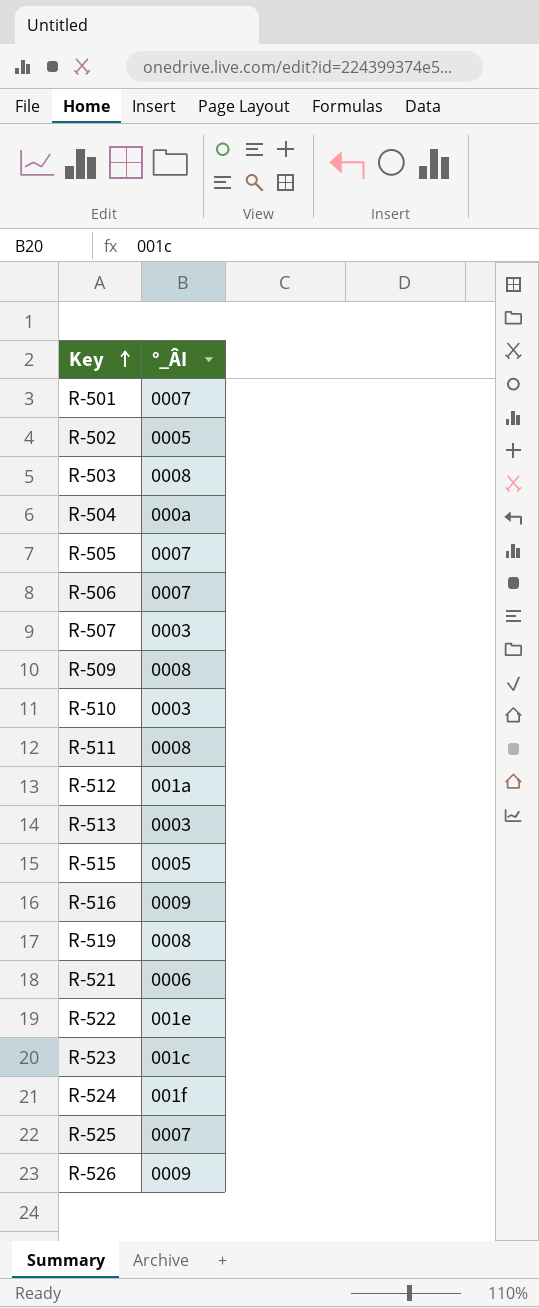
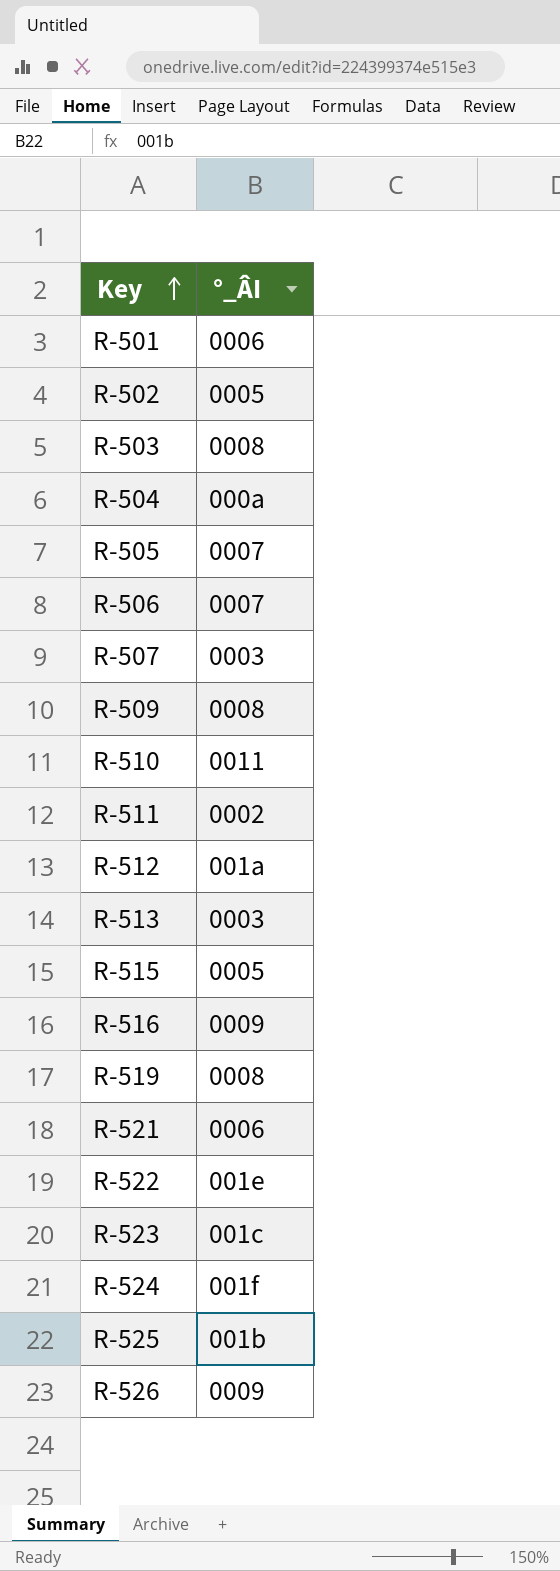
R-501 | °_ÂI: 0007 -> 0006
R-510 | °_ÂI: 0003 -> 0011
R-511 | °_ÂI: 0008 -> 0002
R-525 | °_ÂI: 0007 -> 001b

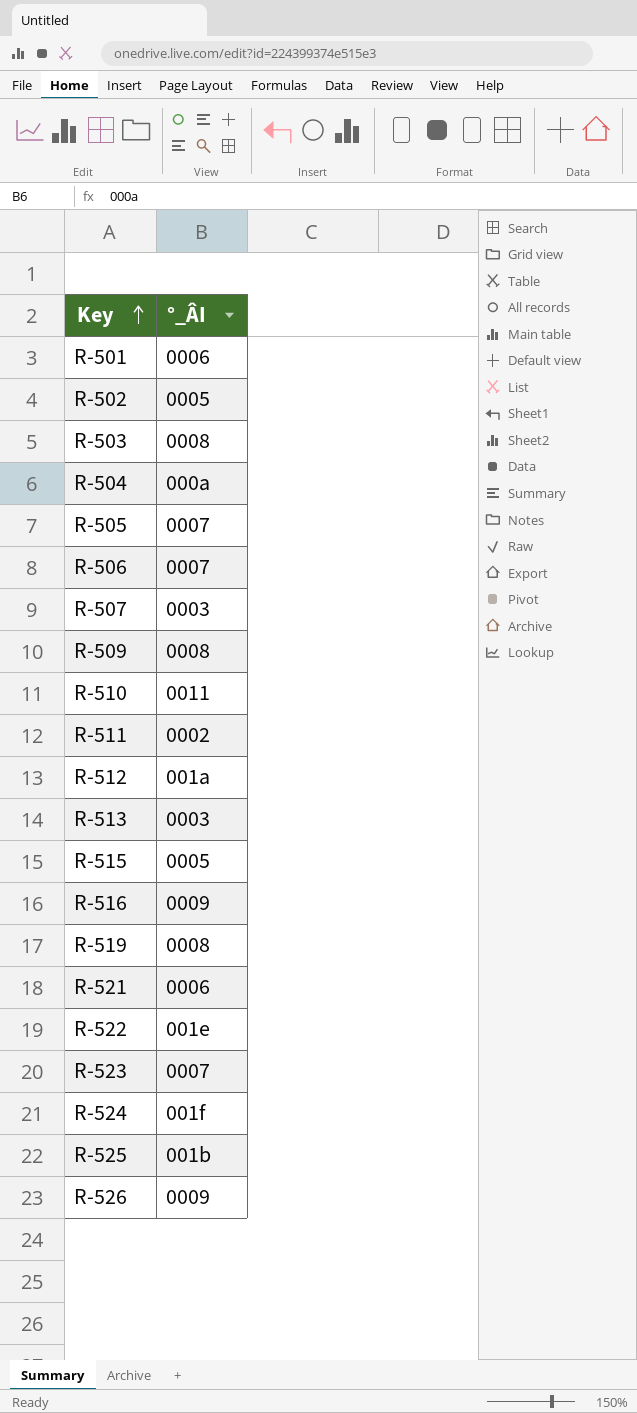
R-523 | °_ÂI: 001c -> 0007

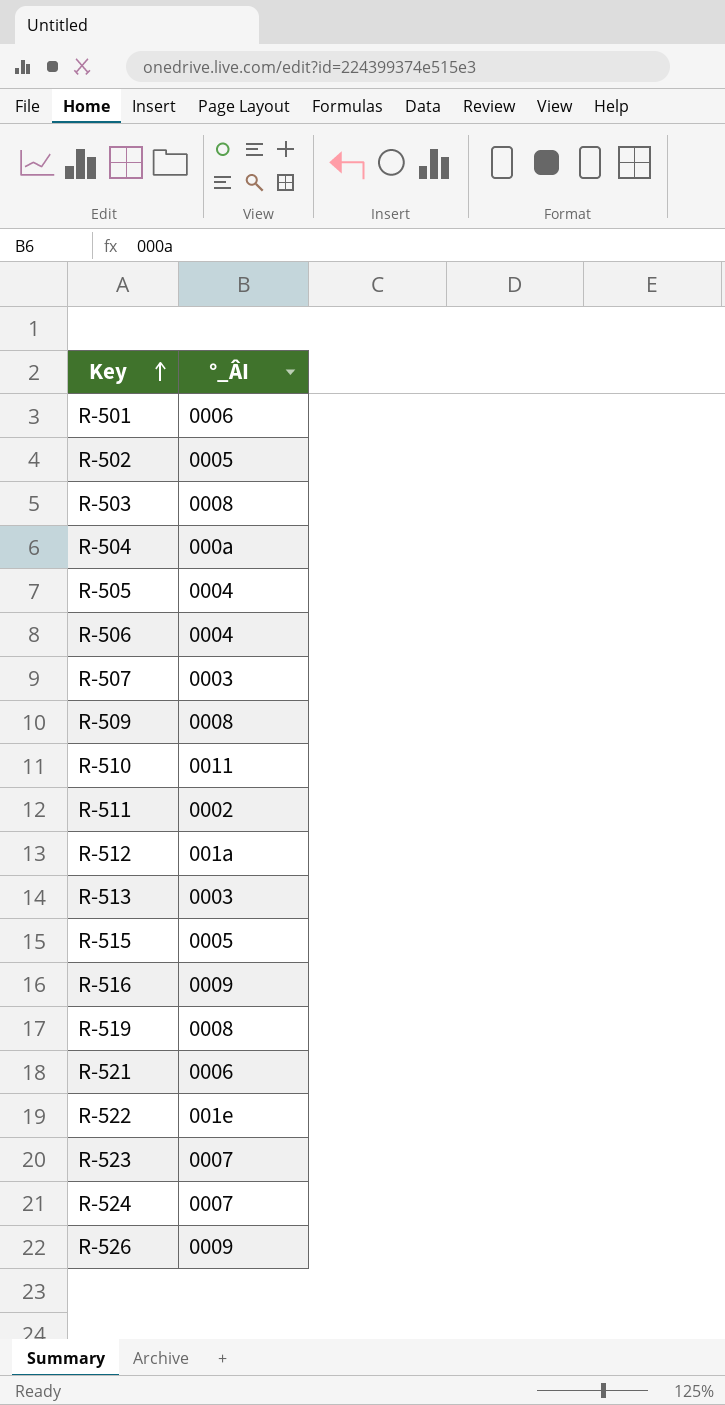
row R-525: 001b -> none
R-505 | °_ÂI: 0007 -> 0004
R-506 | °_ÂI: 0007 -> 0004
R-524 | °_ÂI: 001f -> 0007

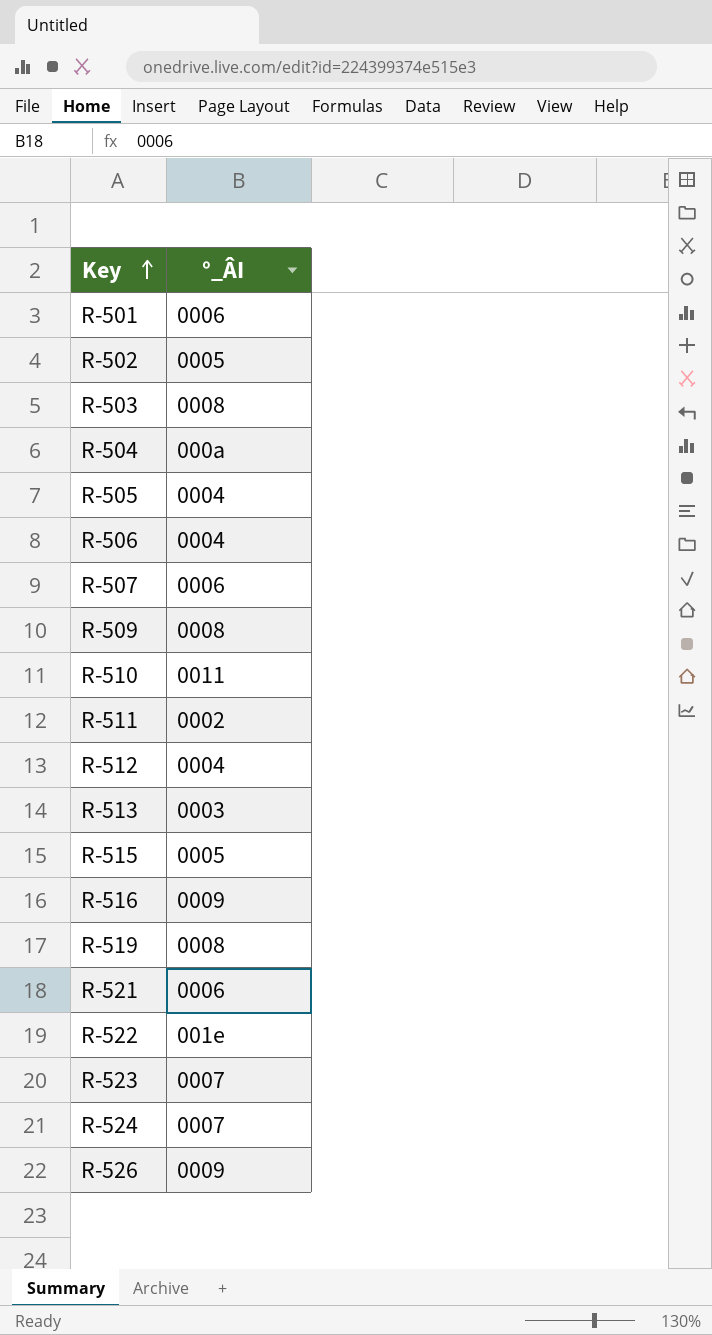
R-507 | °_ÂI: 0003 -> 0006
R-512 | °_ÂI: 001a -> 0004

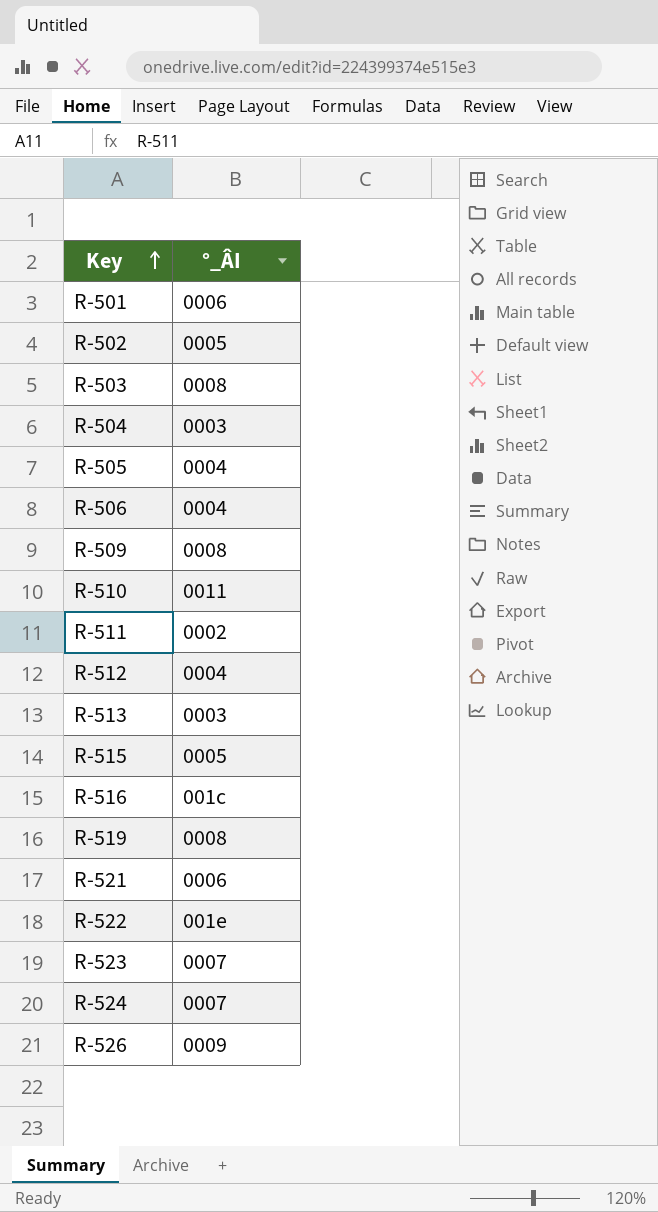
row R-507: 0006 -> none
R-504 | °_ÂI: 000a -> 0003
R-516 | °_ÂI: 0009 -> 001c

